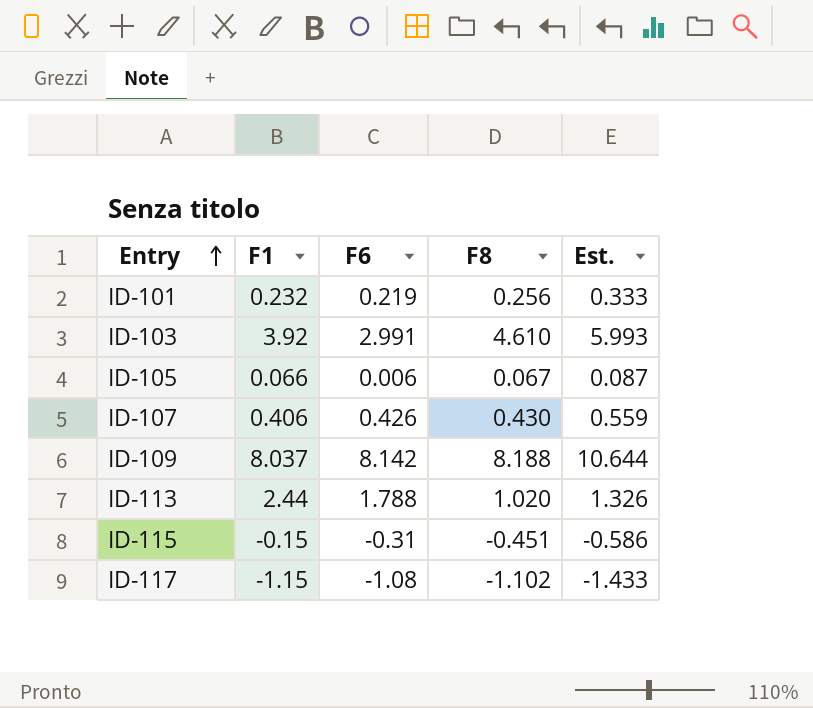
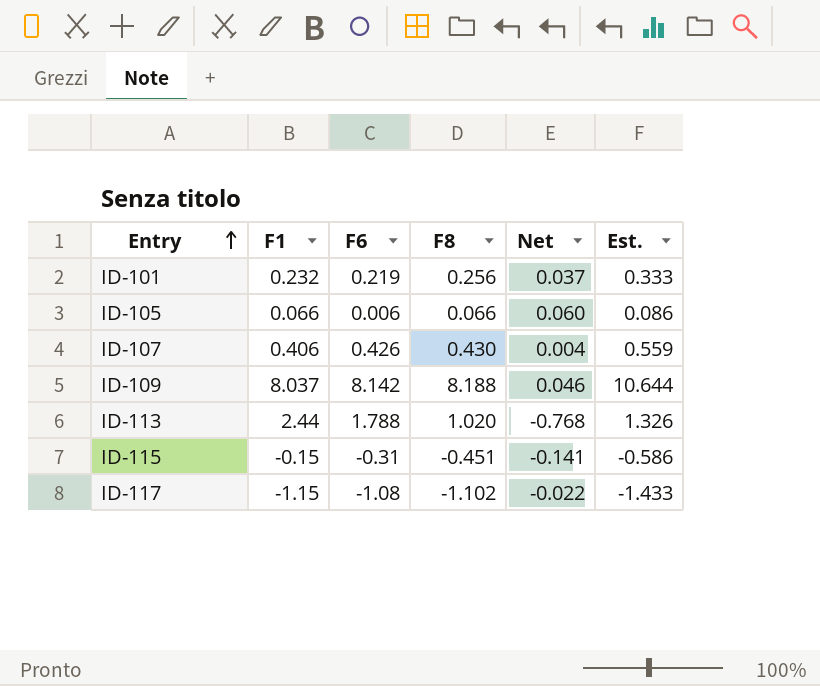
column Net | formula: none -> [F8] - [F6]
row ID-103: 3.92 | 2.991 | 4.610 | 5.993 -> none
ID-105 | F8: 0.067 -> 0.066
ID-105 | Est.: 0.087 -> 0.086

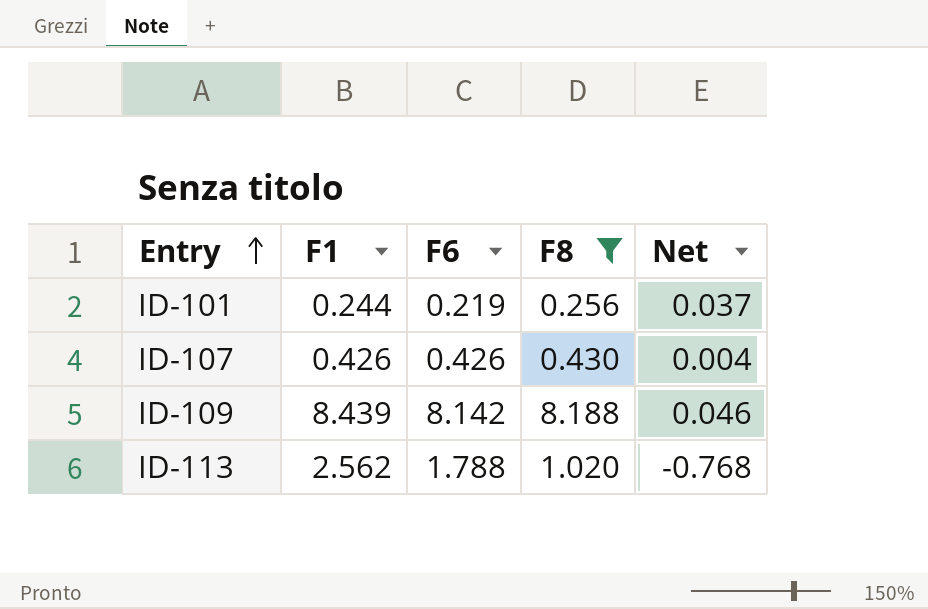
filter: none -> F8 >= 0.256
column Est. | formula: [F8] * 1.3 -> none
ID-101 | F1: 0.232 -> 0.244
ID-107 | F1: 0.406 -> 0.426
ID-109 | F1: 8.037 -> 8.439
ID-113 | F1: 2.44 -> 2.562

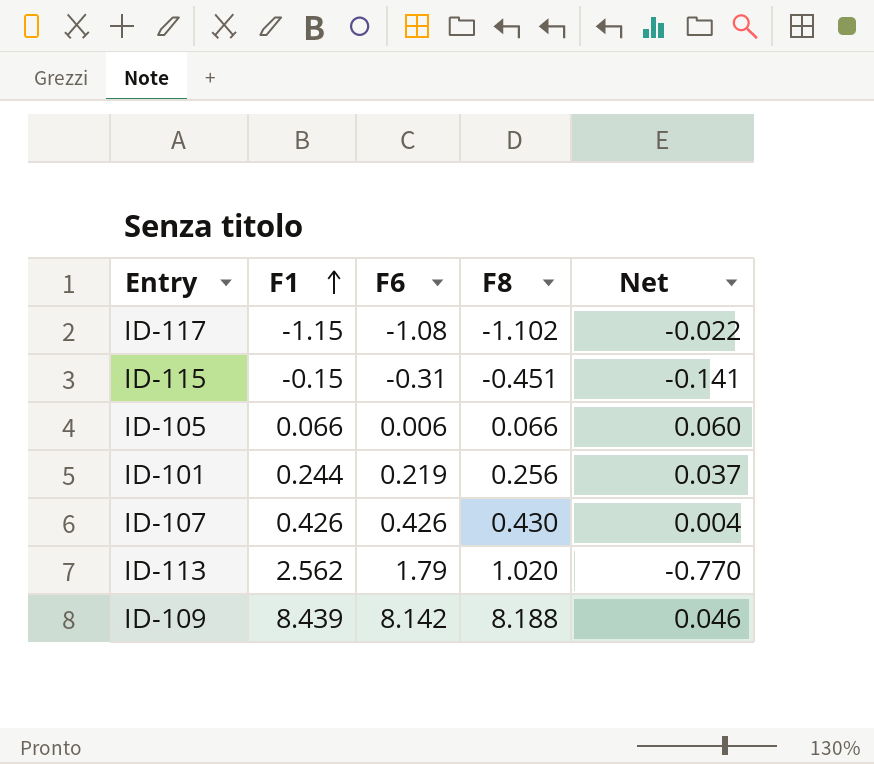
filter: F8 >= 0.256 -> none
row order: Entry ascending -> F1 ascending
ID-113 | F6: 1.788 -> 1.79
ID-113 | Net: -0.768 -> -0.770

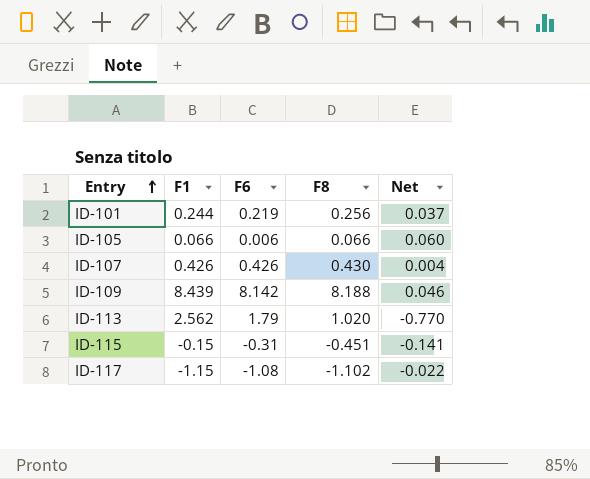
row order: F1 ascending -> Entry ascending

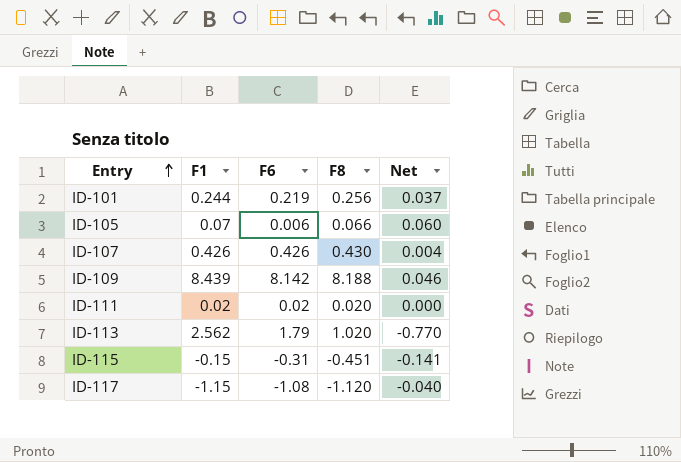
ID-105 | F1: 0.066 -> 0.07
row ID-111: none -> 0.02 | 0.02 | 0.020 | 0.000
ID-117 | F8: -1.102 -> -1.120
ID-117 | Net: -0.022 -> -0.040

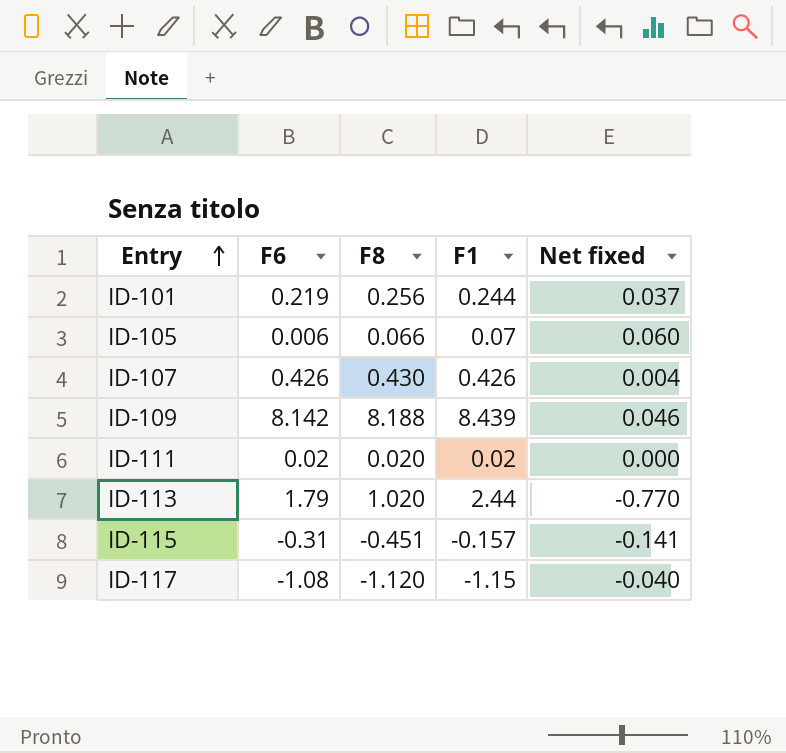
column F1 | position: 2 -> 4
column name: Net -> Net fixed
ID-113 | F1: 2.562 -> 2.44
ID-115 | F1: -0.15 -> -0.157

